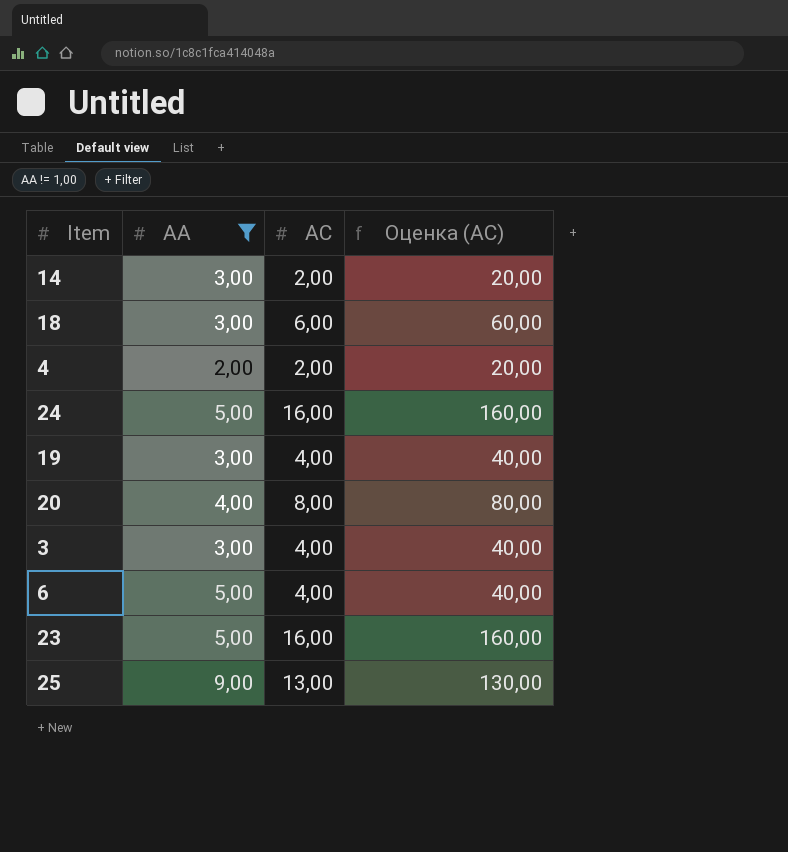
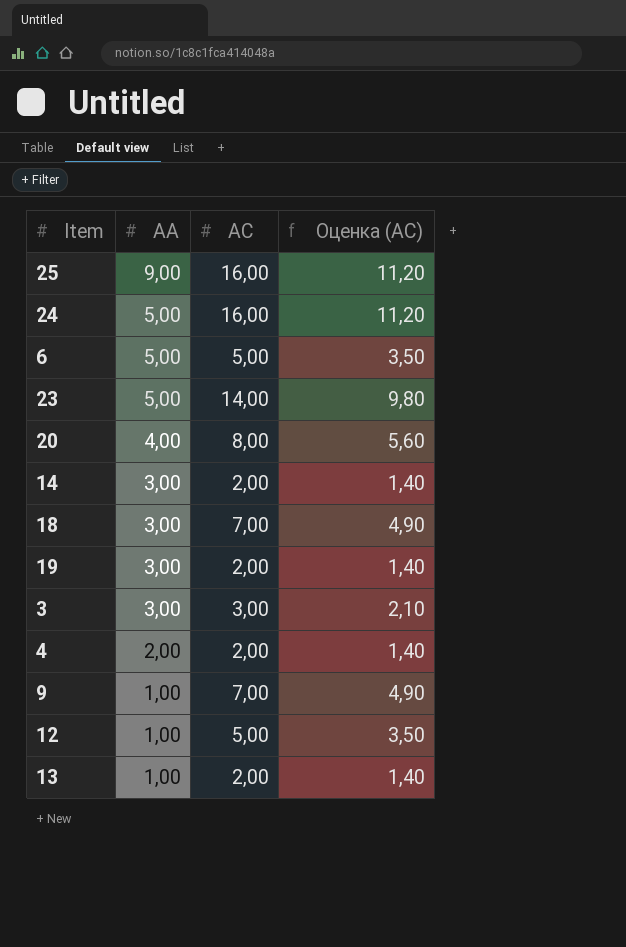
filter: AA != 1,00 -> none
row order: none -> AA descending
column Оценка (AC) | formula: [AC] * 10 -> [AC] * 0,7
25 | AC: 13,00 -> 16,00
6 | AC: 4,00 -> 5,00
23 | AC: 16,00 -> 14,00
18 | AC: 6,00 -> 7,00
19 | AC: 4,00 -> 2,00
3 | AC: 4,00 -> 3,00

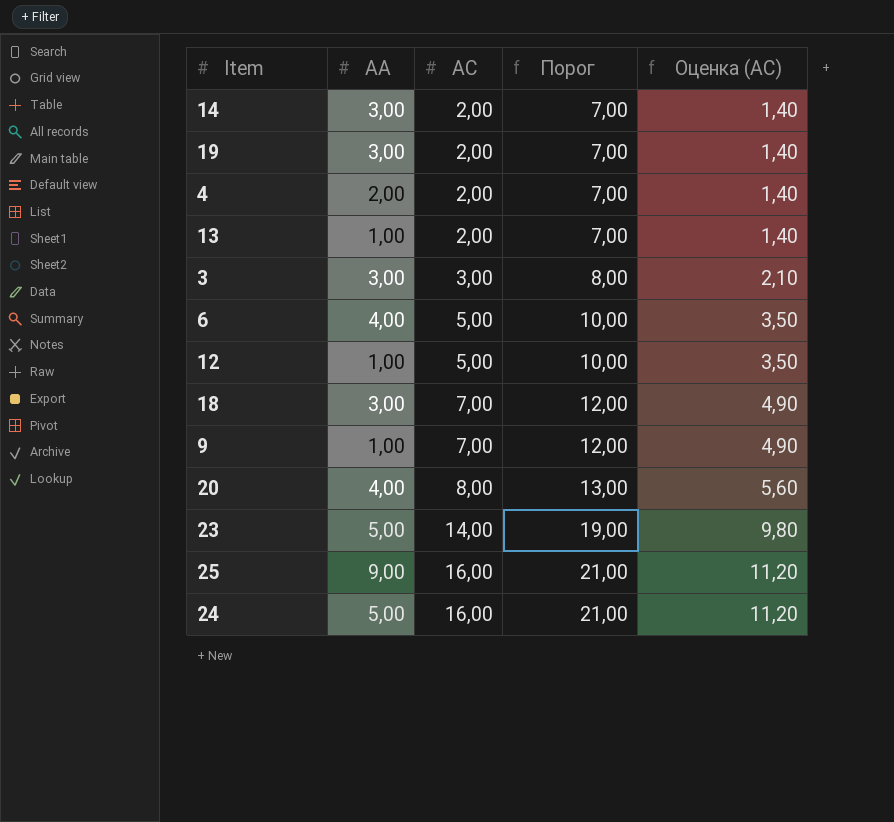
row order: AA descending -> AC ascending
column Порог | formula: none -> [AC] + 5
6 | AA: 5,00 -> 4,00

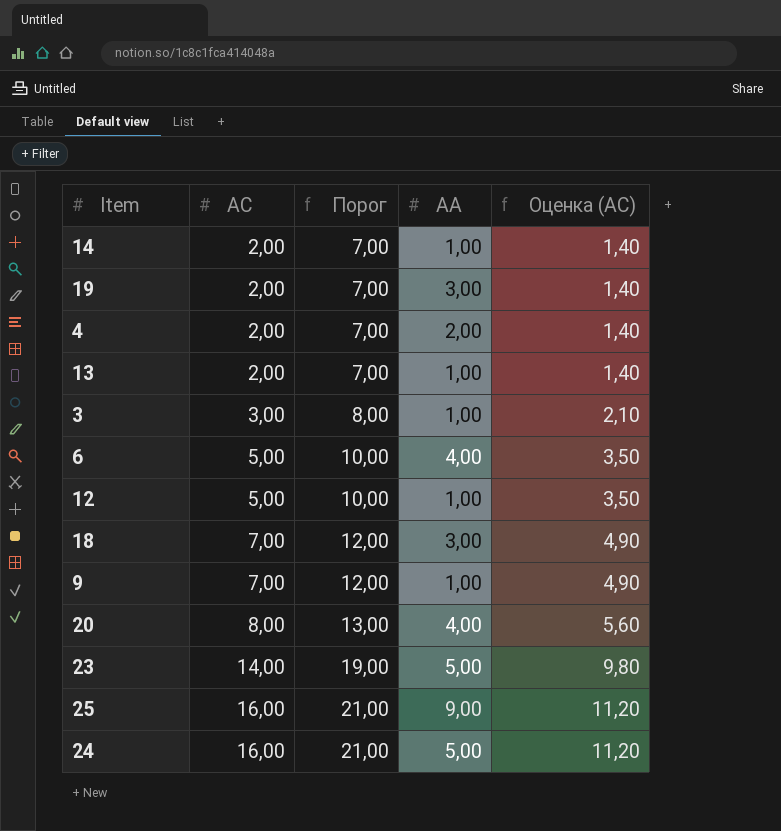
column AA | position: 2 -> 4
14 | AA: 3,00 -> 1,00
3 | AA: 3,00 -> 1,00

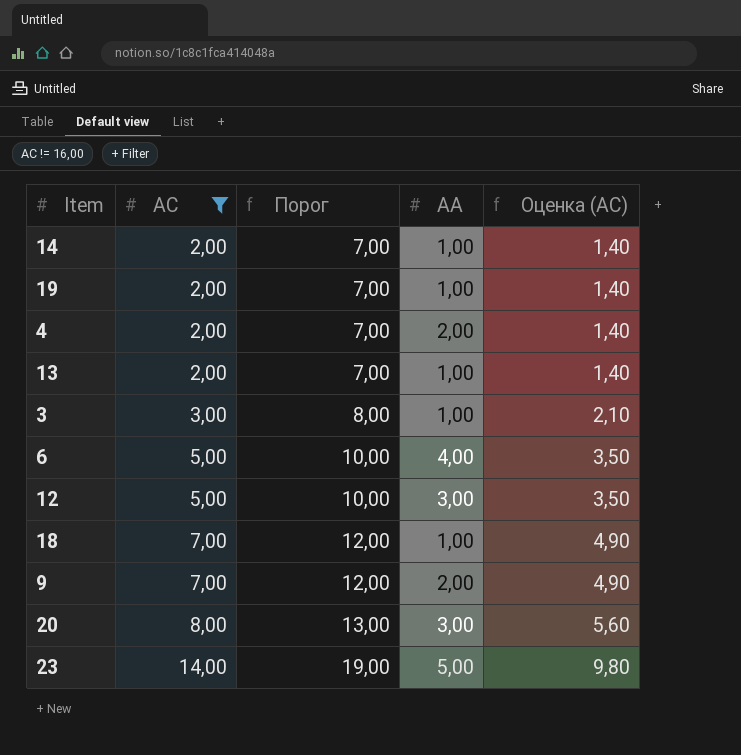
filter: none -> AC != 16,00
19 | AA: 3,00 -> 1,00
12 | AA: 1,00 -> 3,00
18 | AA: 3,00 -> 1,00
9 | AA: 1,00 -> 2,00
20 | AA: 4,00 -> 3,00

